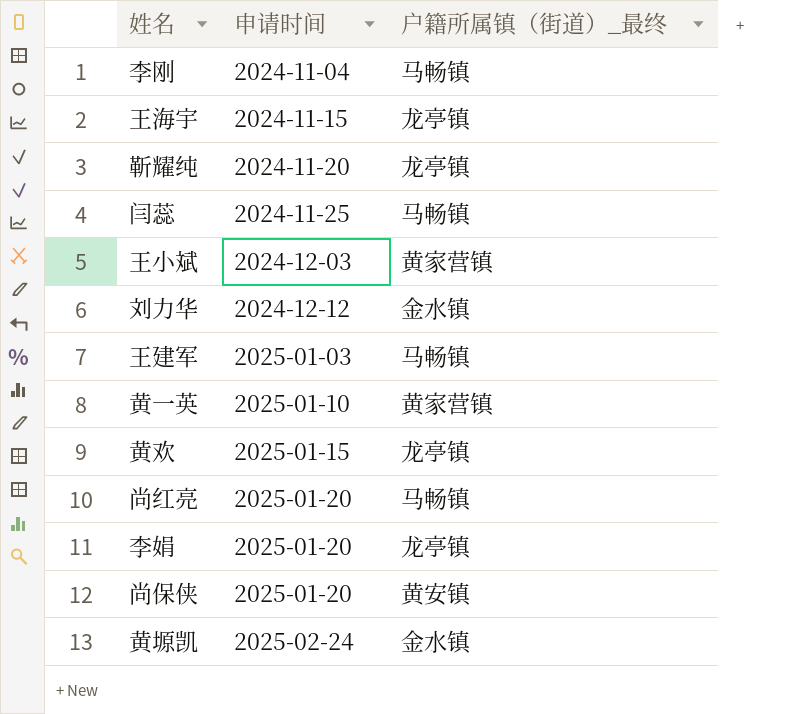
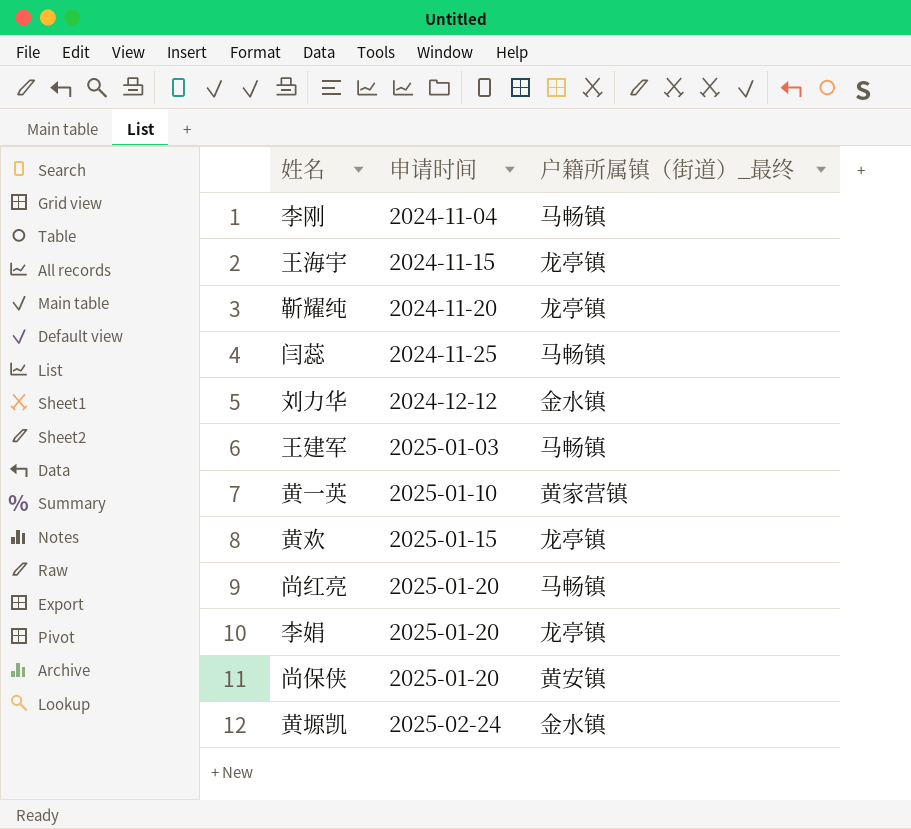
row 王小斌: 2024-12-03 | 黄家营镇 -> none

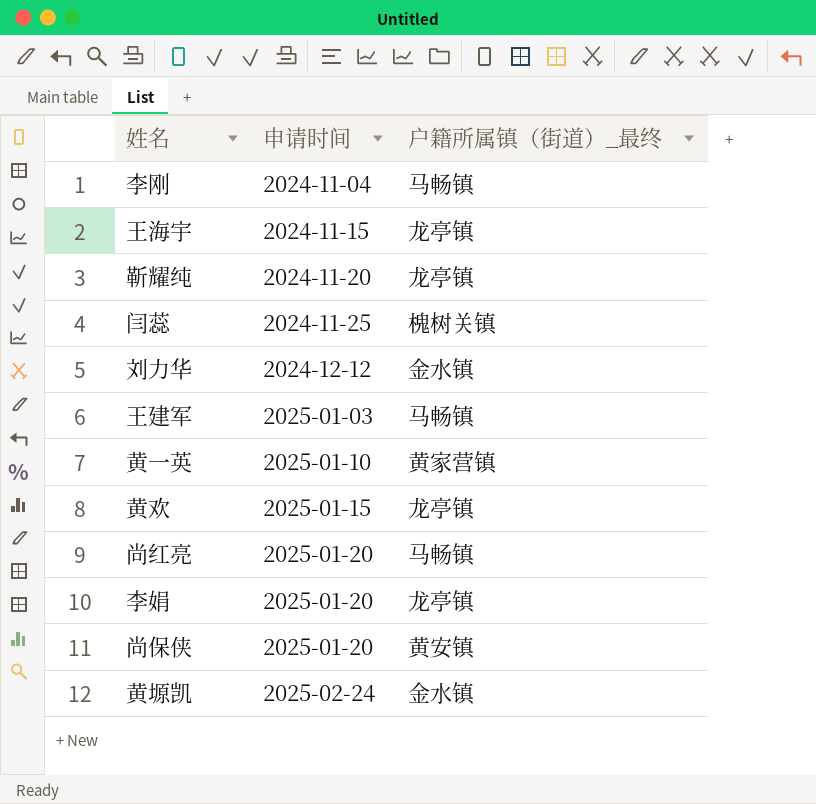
闫蕊 | 户籍所属镇（街道）_最终: 马畅镇 -> 槐树关镇

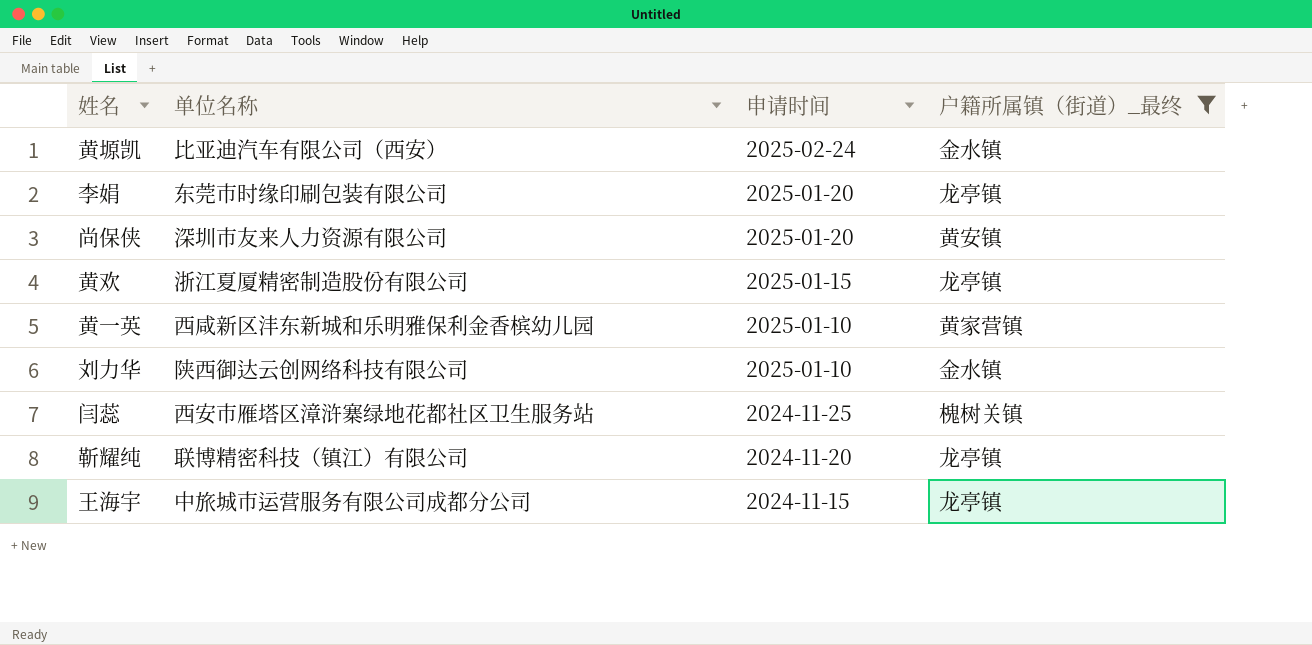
filter: none -> 户籍所属镇（街道）_最终 != 马畅镇
row order: 申请时间 ascending -> 申请时间 descending
column 单位名称 | position: none -> 2
刘力华 | 申请时间: 2024-12-12 -> 2025-01-10

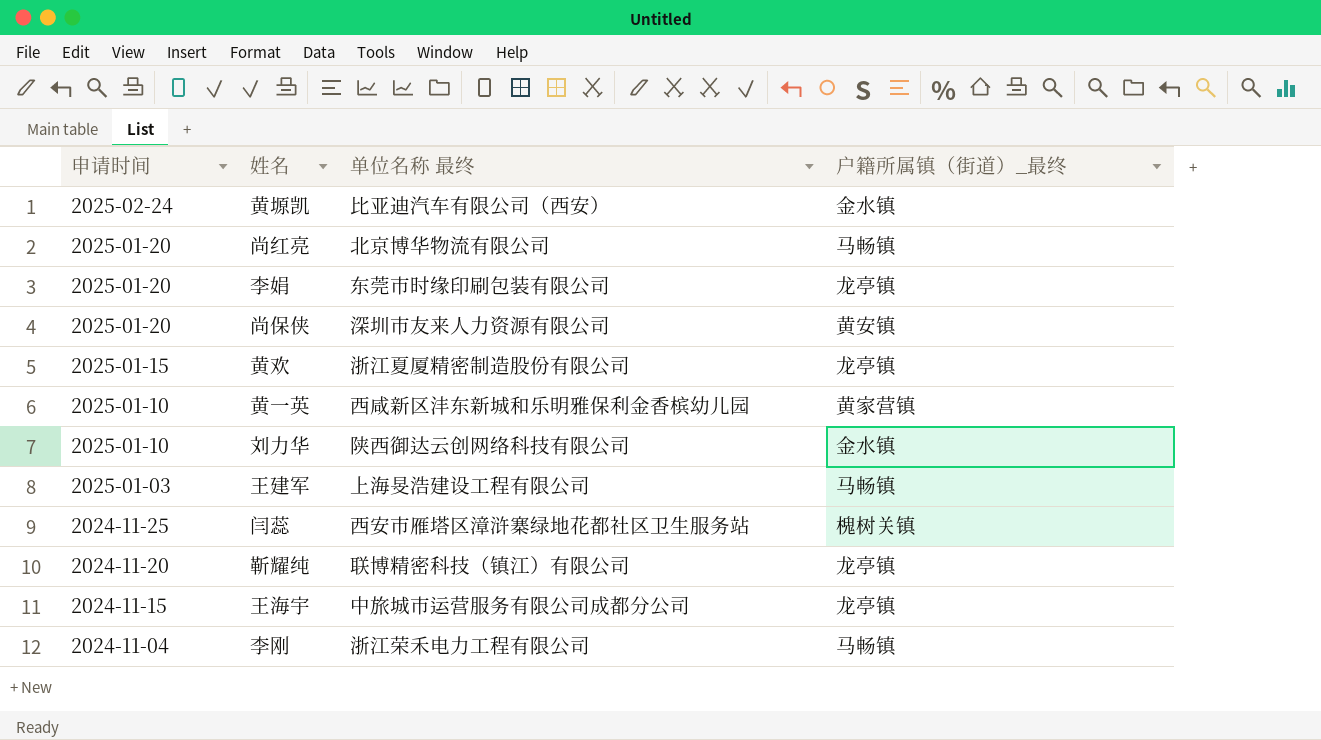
filter: 户籍所属镇（街道）_最终 != 马畅镇 -> none
column 申请时间 | position: 3 -> 1
column name: 单位名称 -> 单位名称 最终

